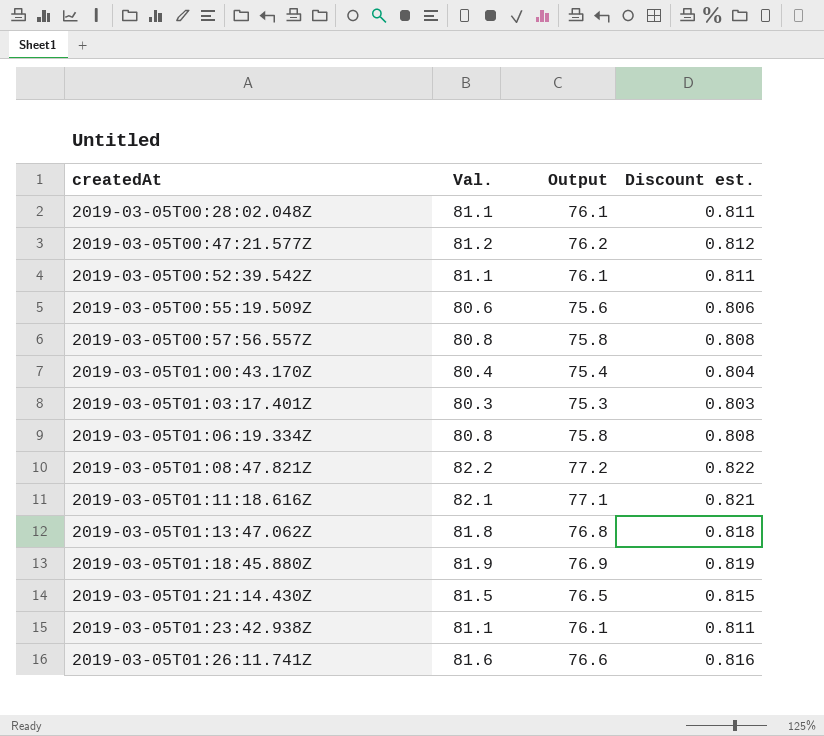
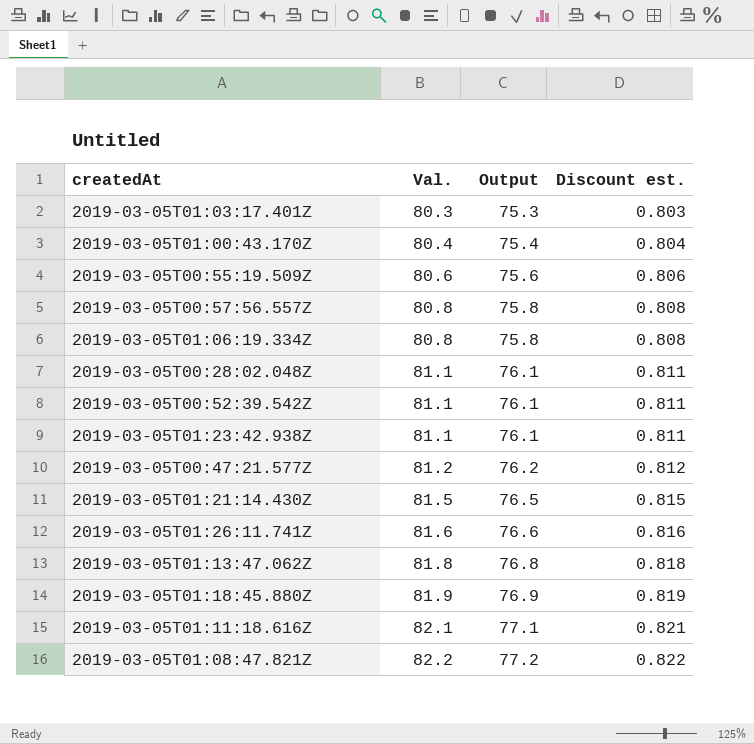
row order: createdAt ascending -> Val. ascending

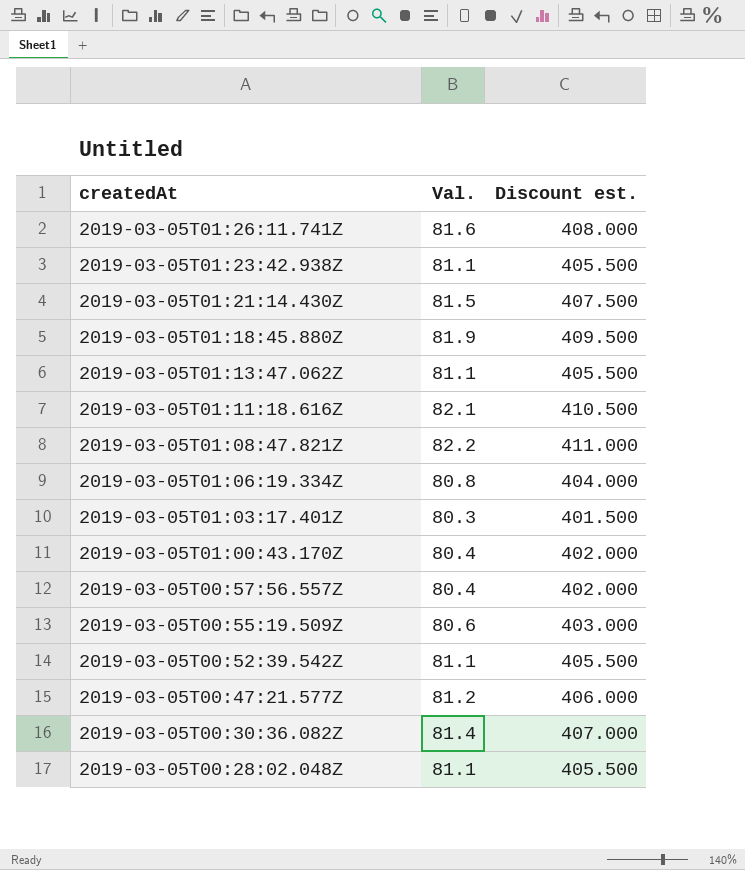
row order: Val. ascending -> createdAt descending
column Output | formula: [Val.] - 5 -> none
column Discount est. | formula: [Val.] * 0.01 -> [Val.] * 5
2019-03-05T01:13:47.062Z | Val.: 81.8 -> 81.1
2019-03-05T00:57:56.557Z | Val.: 80.8 -> 80.4
row 2019-03-05T00:30:36.082Z: none -> 81.4 | 407.000

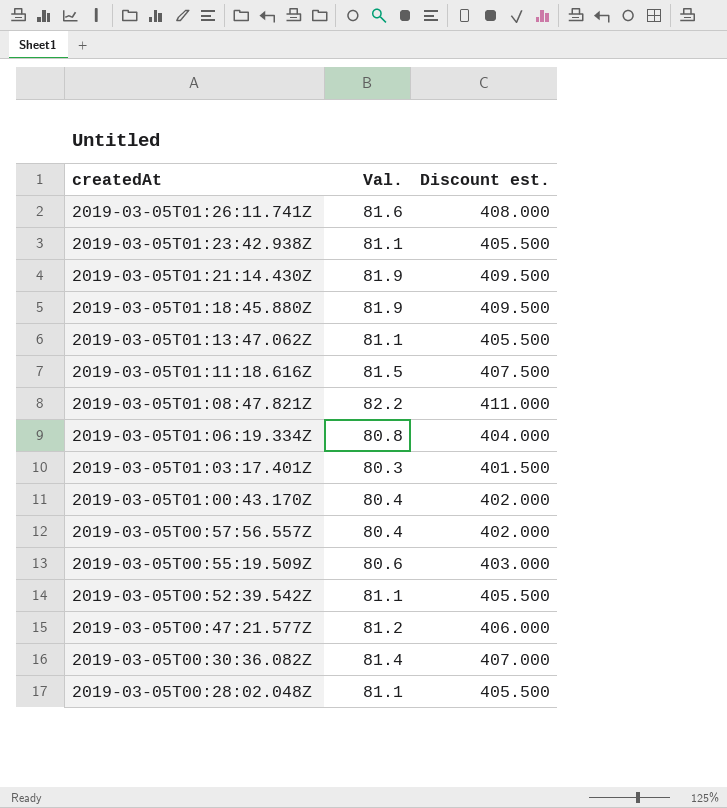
2019-03-05T01:21:14.430Z | Val.: 81.5 -> 81.9
2019-03-05T01:21:14.430Z | Discount est.: 407.500 -> 409.500
2019-03-05T01:11:18.616Z | Val.: 82.1 -> 81.5
2019-03-05T01:11:18.616Z | Discount est.: 410.500 -> 407.500

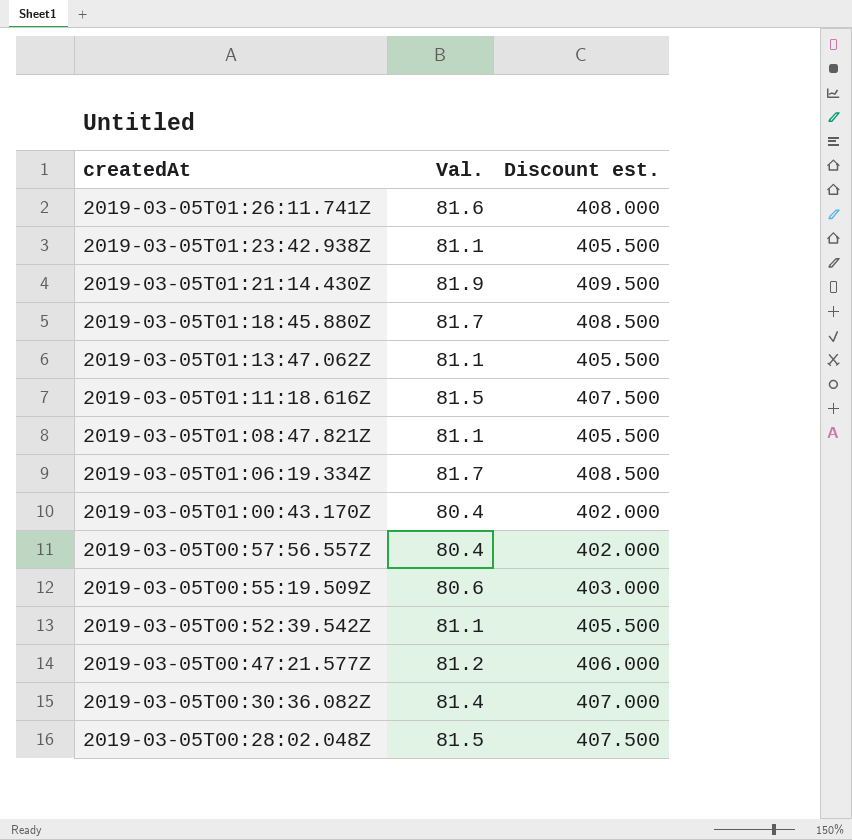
row 2019-03-05T01:03:17.401Z: 80.3 | 401.500 -> none
2019-03-05T01:18:45.880Z | Val.: 81.9 -> 81.7
2019-03-05T01:18:45.880Z | Discount est.: 409.500 -> 408.500
2019-03-05T01:08:47.821Z | Val.: 82.2 -> 81.1
2019-03-05T01:08:47.821Z | Discount est.: 411.000 -> 405.500
2019-03-05T01:06:19.334Z | Val.: 80.8 -> 81.7
2019-03-05T01:06:19.334Z | Discount est.: 404.000 -> 408.500
2019-03-05T00:28:02.048Z | Val.: 81.1 -> 81.5
2019-03-05T00:28:02.048Z | Discount est.: 405.500 -> 407.500

